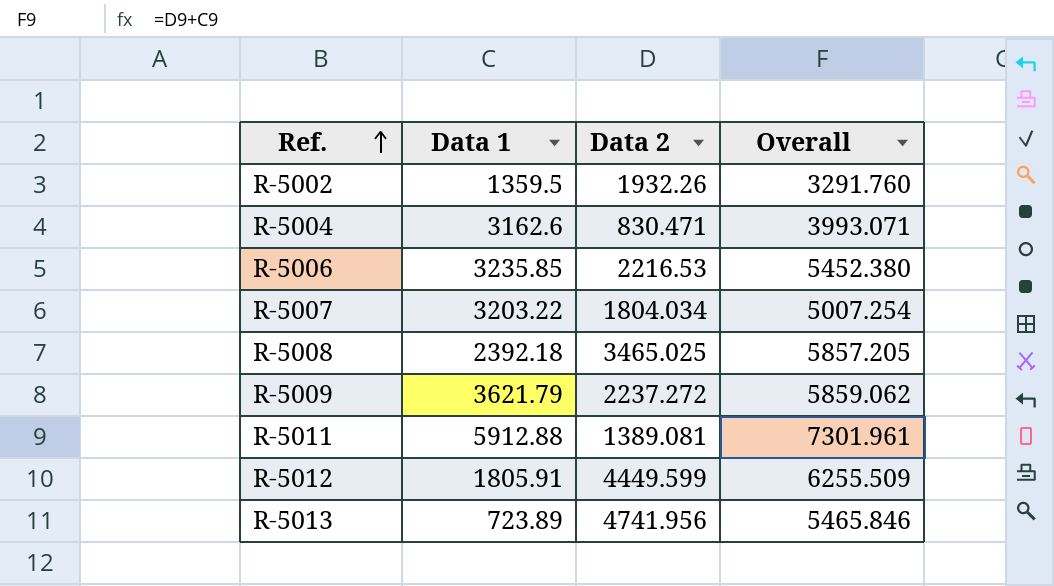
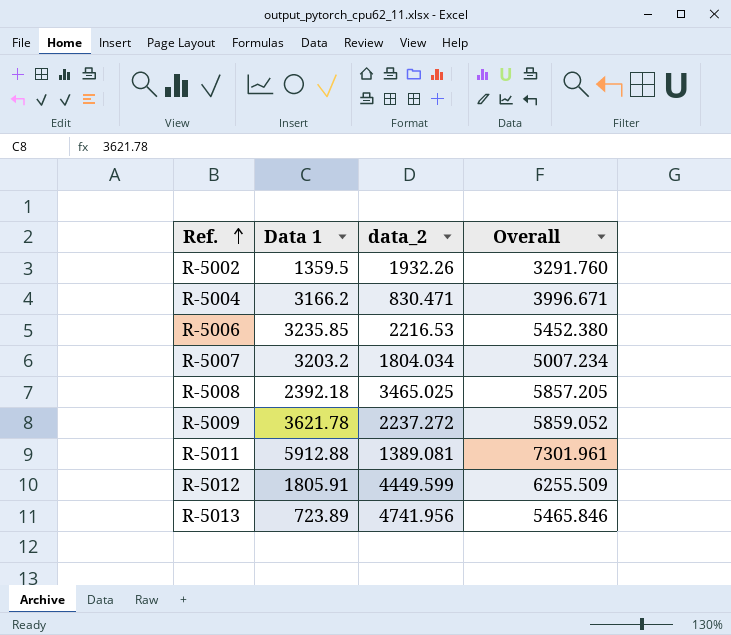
column name: Data 2 -> data_2
R-5004 | Data 1: 3162.6 -> 3166.2
R-5004 | Overall: 3993.071 -> 3996.671
R-5007 | Data 1: 3203.22 -> 3203.2
R-5007 | Overall: 5007.254 -> 5007.234
R-5009 | Data 1: 3621.79 -> 3621.78
R-5009 | Overall: 5859.062 -> 5859.052

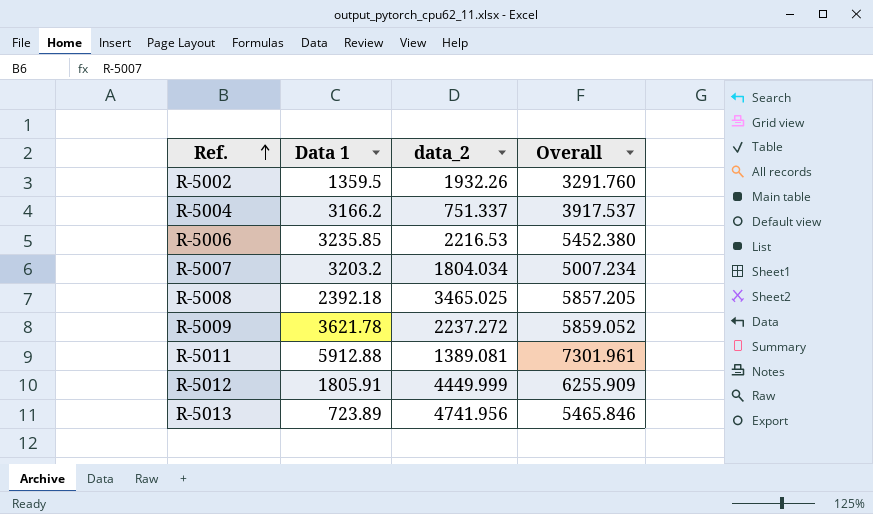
R-5004 | data_2: 830.471 -> 751.337
R-5004 | Overall: 3996.671 -> 3917.537
R-5012 | data_2: 4449.599 -> 4449.999
R-5012 | Overall: 6255.509 -> 6255.909

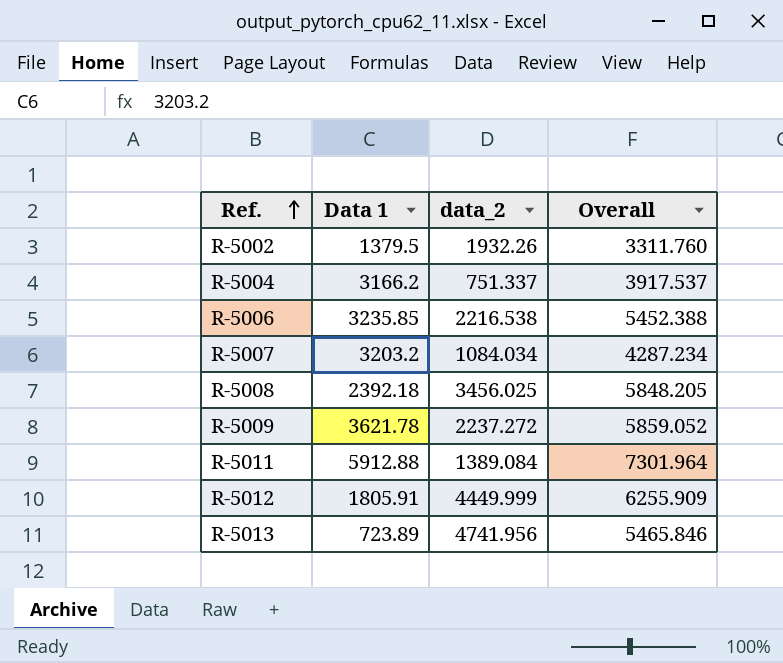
R-5002 | Data 1: 1359.5 -> 1379.5
R-5002 | Overall: 3291.760 -> 3311.760
R-5006 | data_2: 2216.53 -> 2216.538
R-5006 | Overall: 5452.380 -> 5452.388
R-5007 | data_2: 1804.034 -> 1084.034
R-5007 | Overall: 5007.234 -> 4287.234
R-5008 | data_2: 3465.025 -> 3456.025
R-5008 | Overall: 5857.205 -> 5848.205
R-5011 | data_2: 1389.081 -> 1389.084
R-5011 | Overall: 7301.961 -> 7301.964

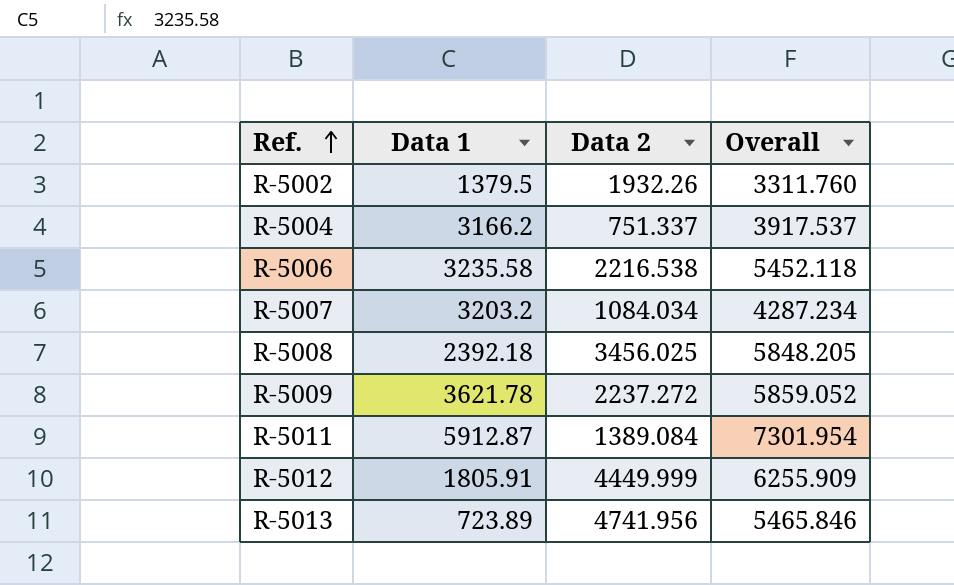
column name: data_2 -> Data 2
R-5006 | Data 1: 3235.85 -> 3235.58
R-5006 | Overall: 5452.388 -> 5452.118
R-5011 | Data 1: 5912.88 -> 5912.87
R-5011 | Overall: 7301.964 -> 7301.954

